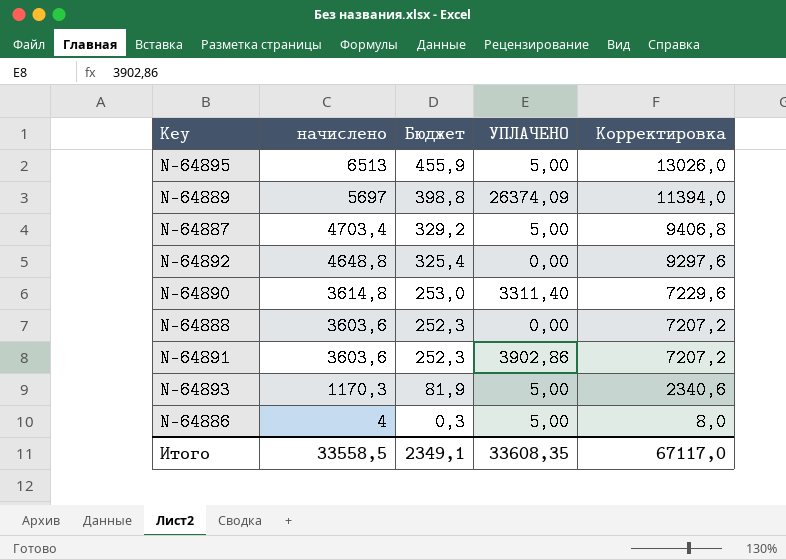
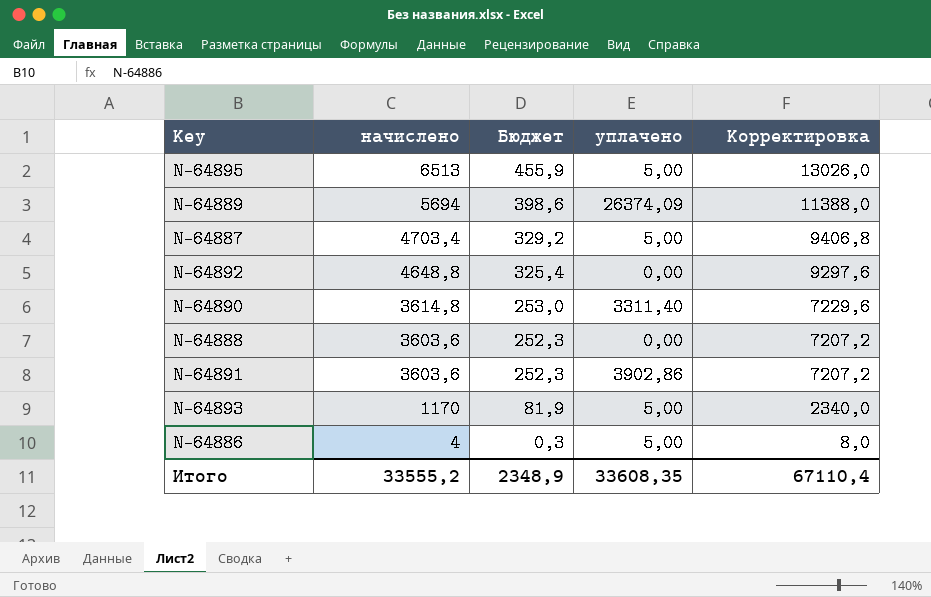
column name: УПЛАЧЕНО -> уплачено
N-64889 | начислено: 5697 -> 5694
N-64889 | Бюджет: 398,8 -> 398,6
N-64889 | Корректировка: 11394,0 -> 11388,0
N-64893 | начислено: 1170,3 -> 1170
N-64893 | Корректировка: 2340,6 -> 2340,0
Итого | начислено: 33558,5 -> 33555,2
Итого | Бюджет: 2349,1 -> 2348,9
Итого | Корректировка: 67117,0 -> 67110,4

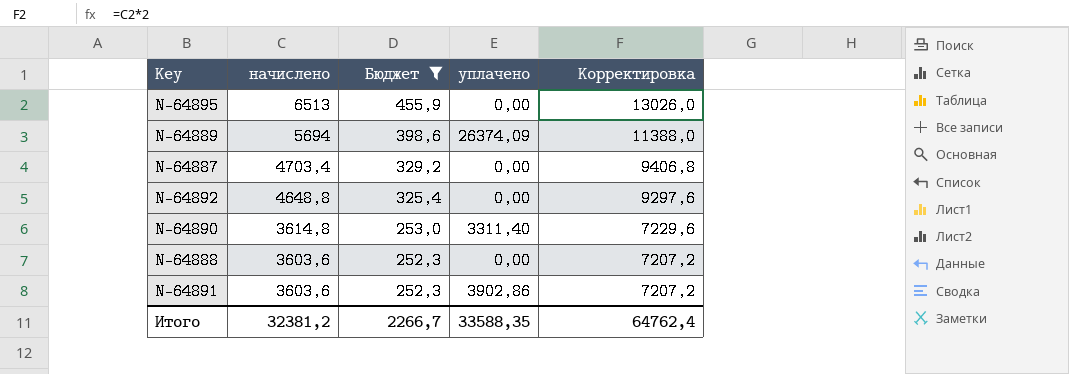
filter: none -> Бюджет >= 252,3
N-64895 | уплачено: 5,00 -> 0,00
N-64887 | уплачено: 5,00 -> 0,00
Итого | начислено: 33555,2 -> 32381,2
Итого | Бюджет: 2348,9 -> 2266,7
Итого | уплачено: 33608,35 -> 33588,35
Итого | Корректировка: 67110,4 -> 64762,4

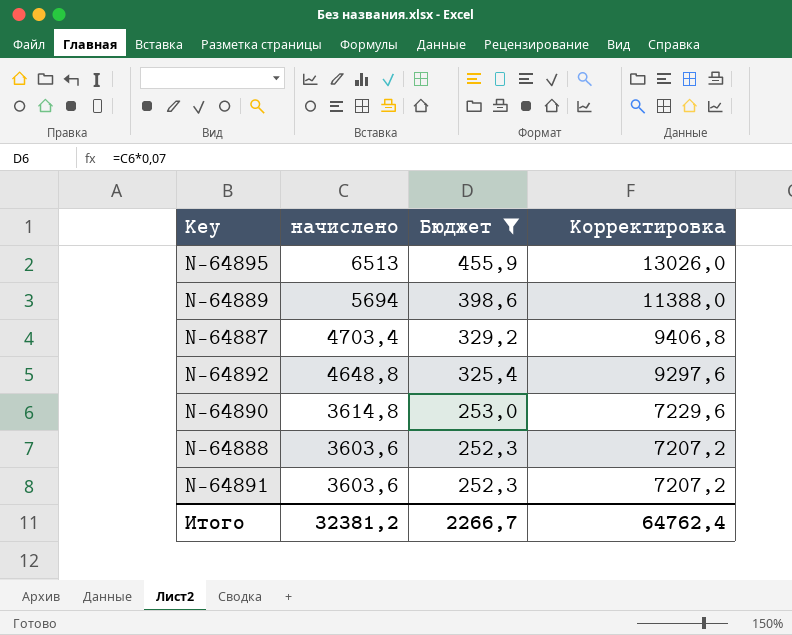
column уплачено | position: 4 -> none

